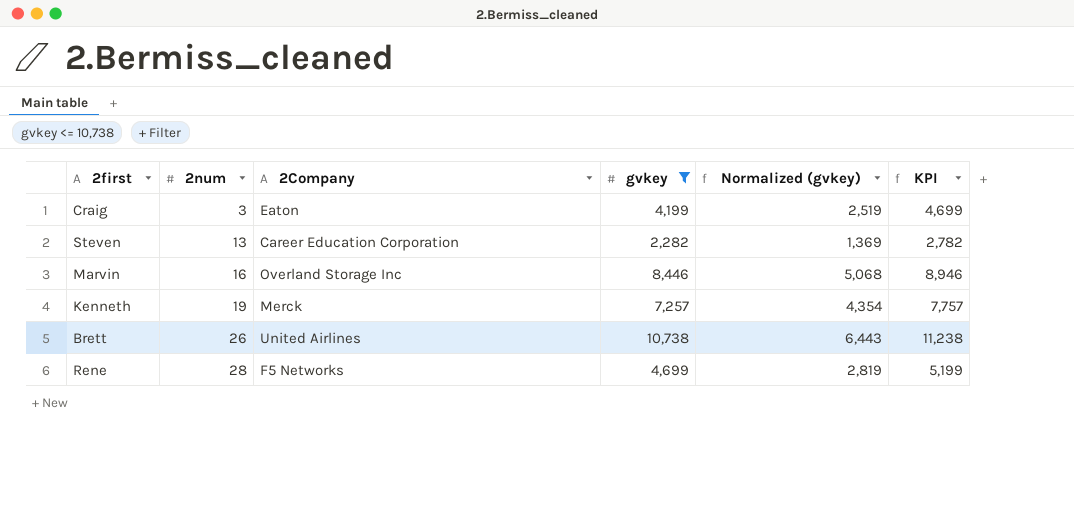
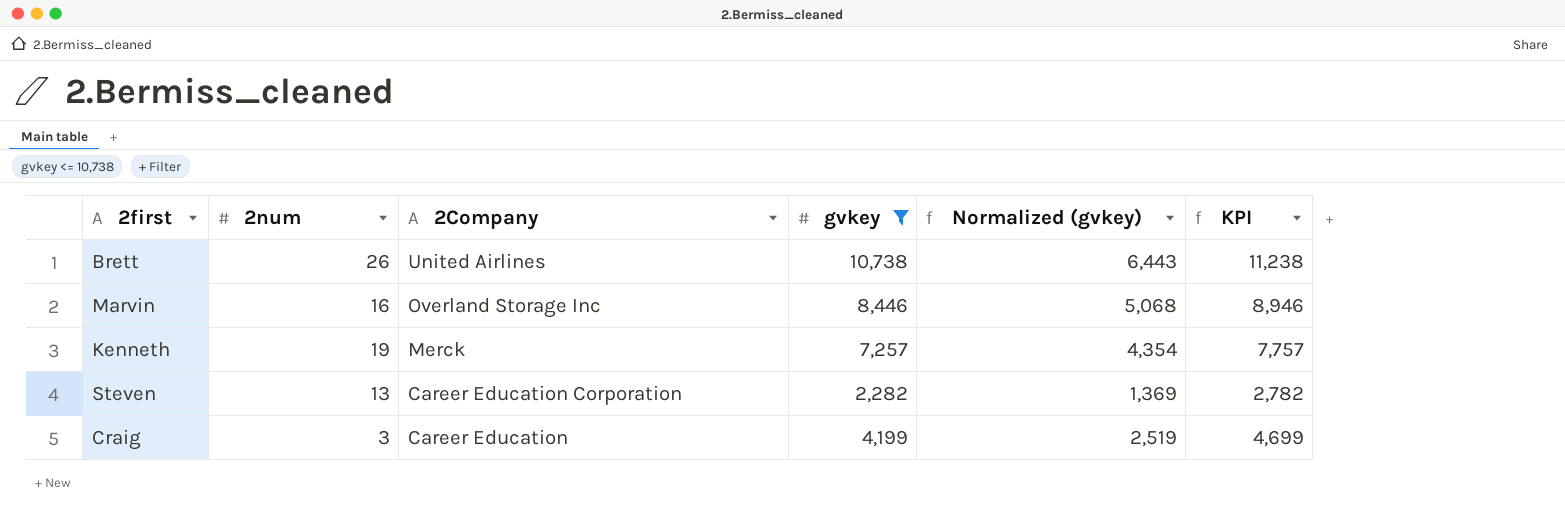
row order: 2num ascending -> 2Company descending
row Rene: 28 | F5 Networks | 4,699 | 2,819 | 5,199 -> none
Craig | 2Company: Eaton -> Career Education

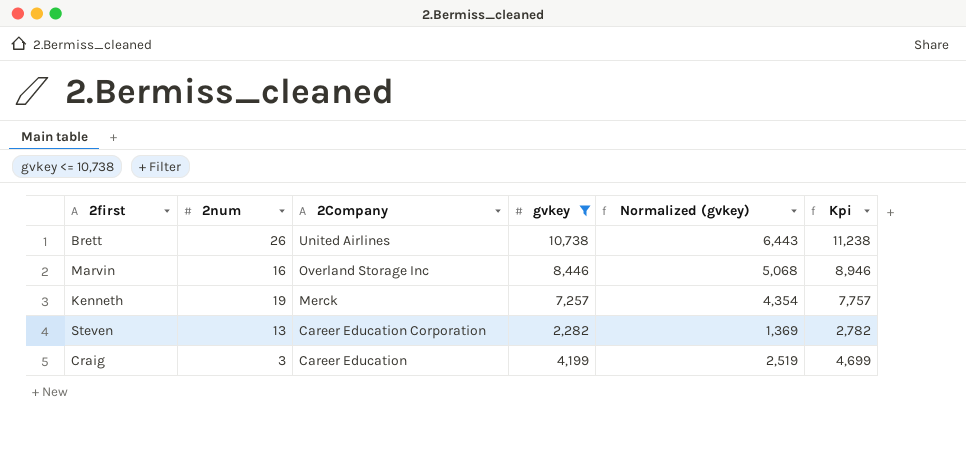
column name: KPI -> Kpi

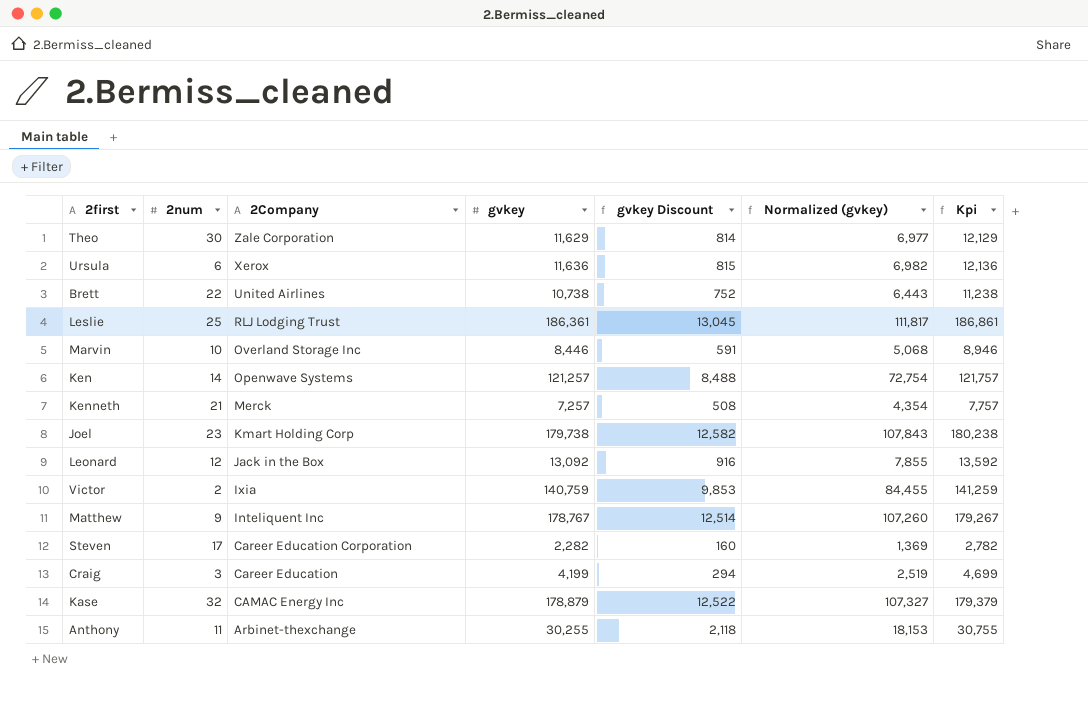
filter: gvkey <= 10,738 -> none
column gvkey Discount | formula: none -> [gvkey] * 0.07
Brett | 2num: 26 -> 22
Marvin | 2num: 16 -> 10
Kenneth | 2num: 19 -> 21
Steven | 2num: 13 -> 17

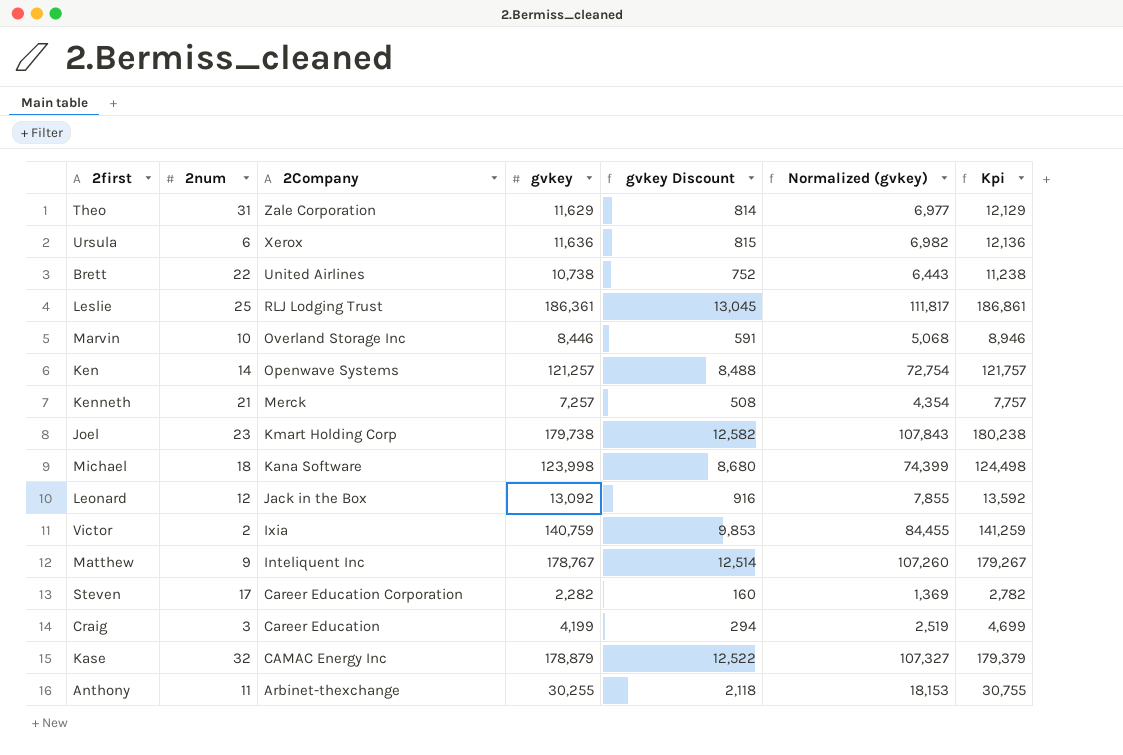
Theo | 2num: 30 -> 31
row Michael: none -> 18 | Kana Software | 123,998 | 8,680 | 74,399 | 124,498

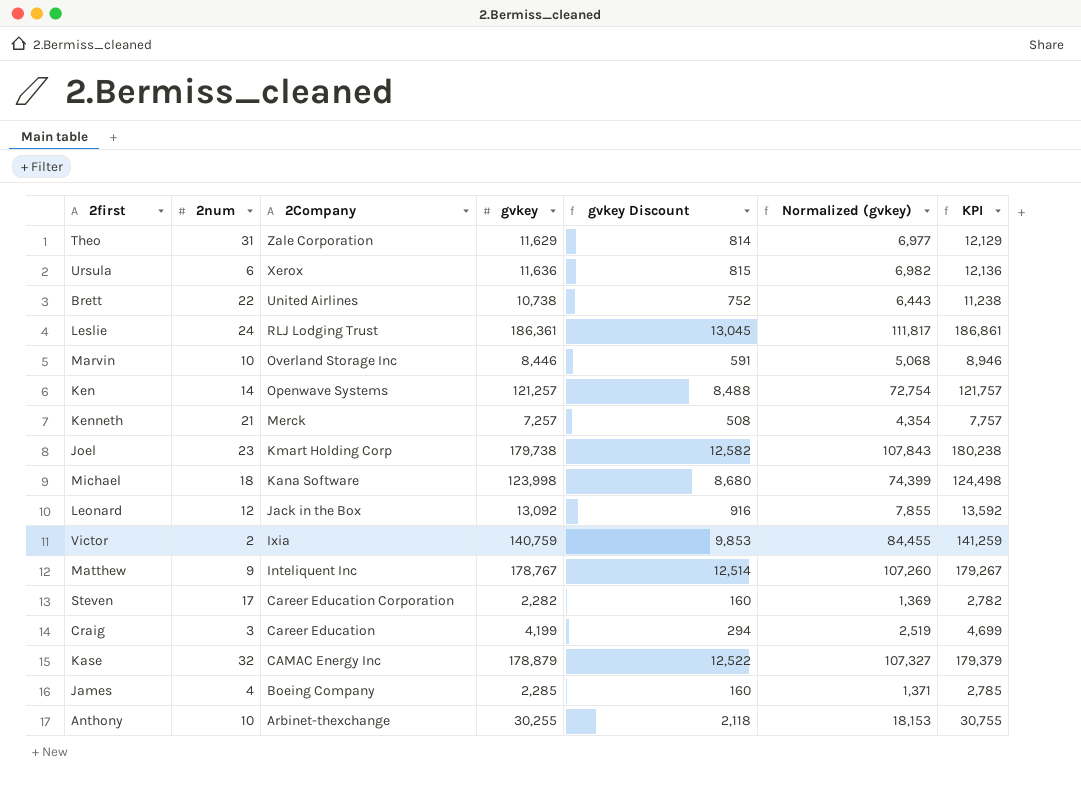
column name: Kpi -> KPI
Leslie | 2num: 25 -> 24
row James: none -> 4 | Boeing Company | 2,285 | 160 | 1,371 | 2,785
Anthony | 2num: 11 -> 10

